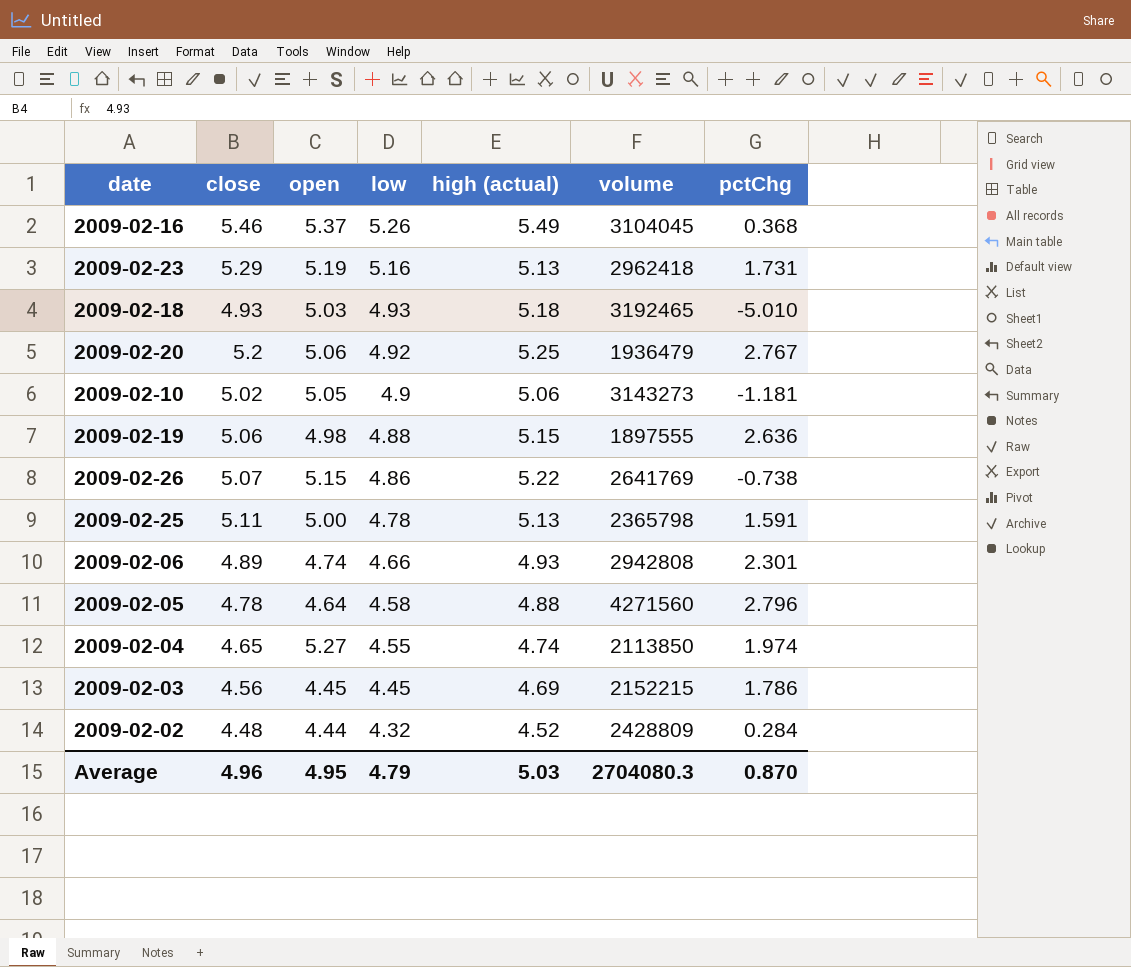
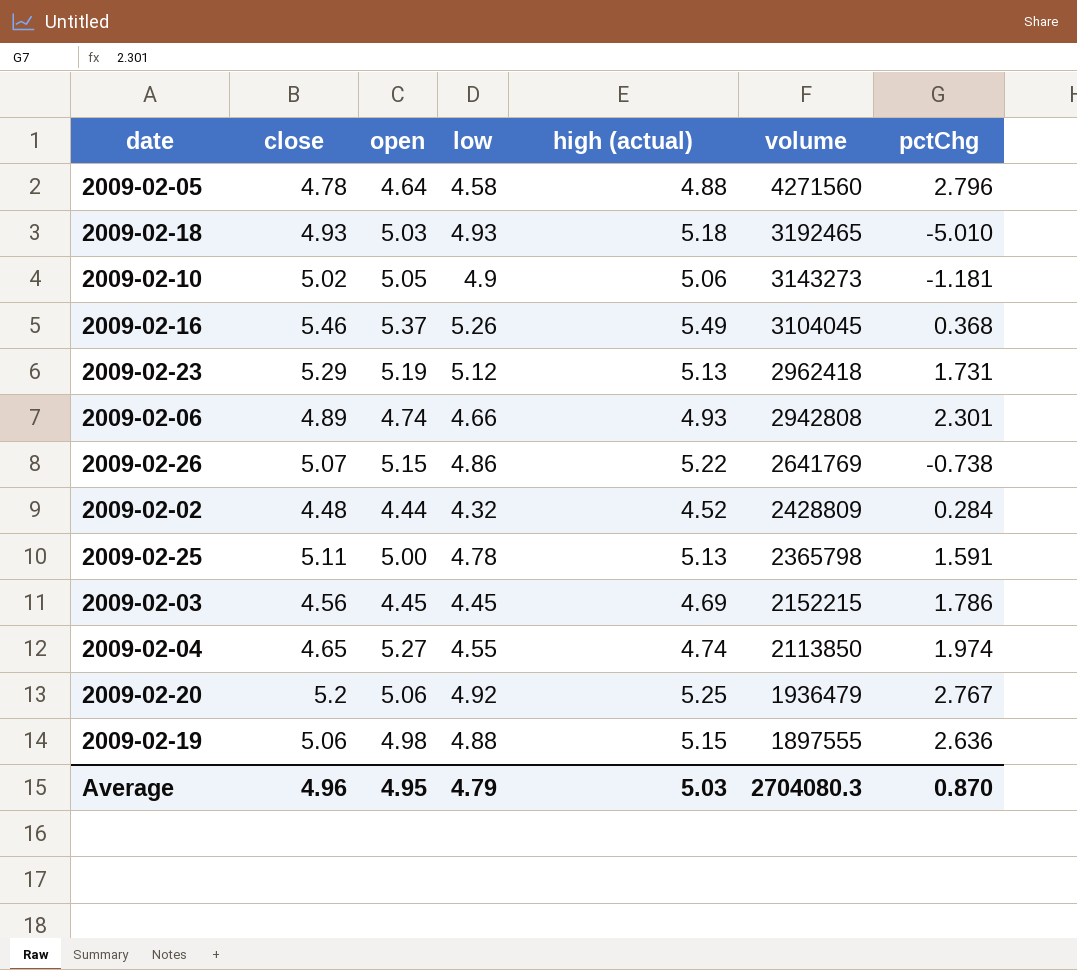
row order: low descending -> volume descending
2009-02-23 | low: 5.16 -> 5.12

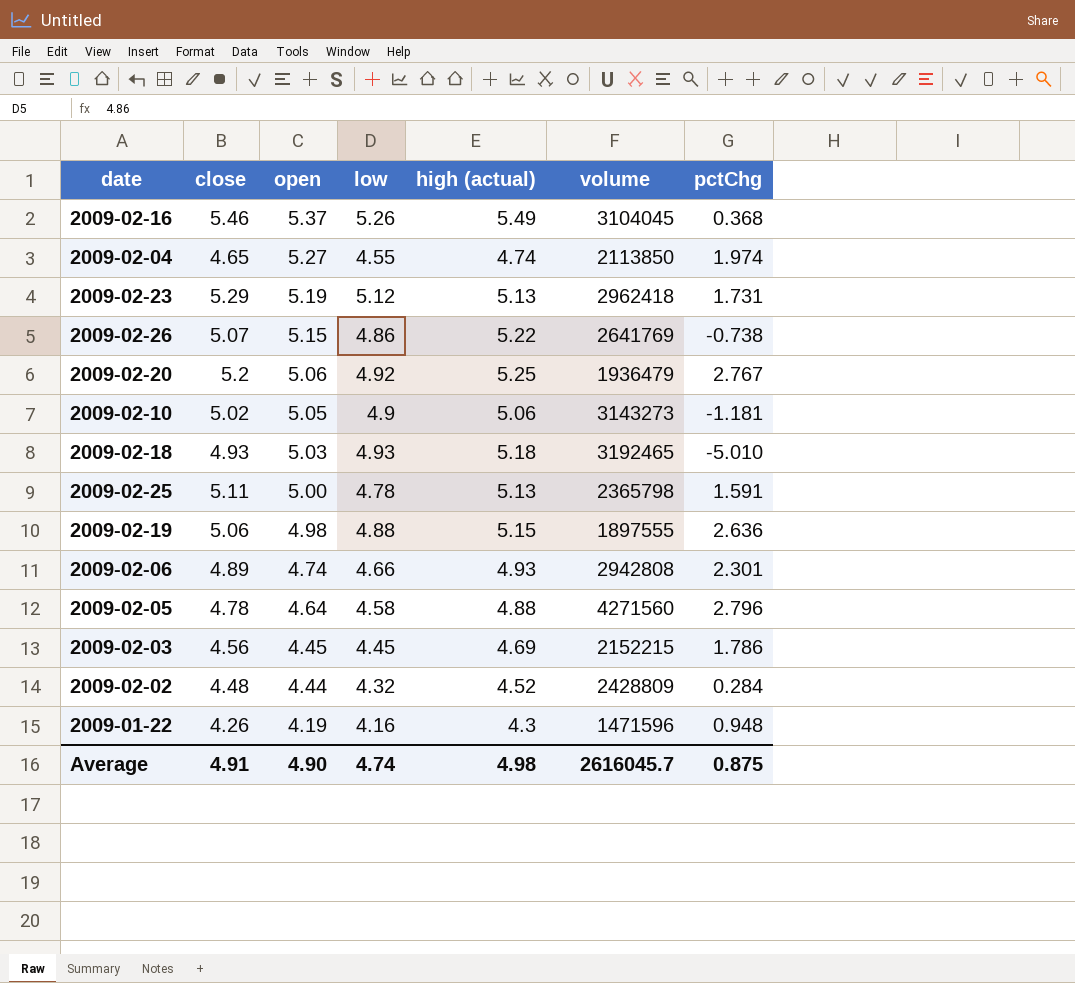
row order: volume descending -> open descending
row 2009-01-22: none -> 4.26 | 4.19 | 4.16 | 4.3 | 1471596 | 0.948
Average | close: 4.96 -> 4.91
Average | open: 4.95 -> 4.90
Average | low: 4.79 -> 4.74
Average | high (actual): 5.03 -> 4.98
Average | volume: 2704080.3 -> 2616045.7
Average | pctChg: 0.870 -> 0.875

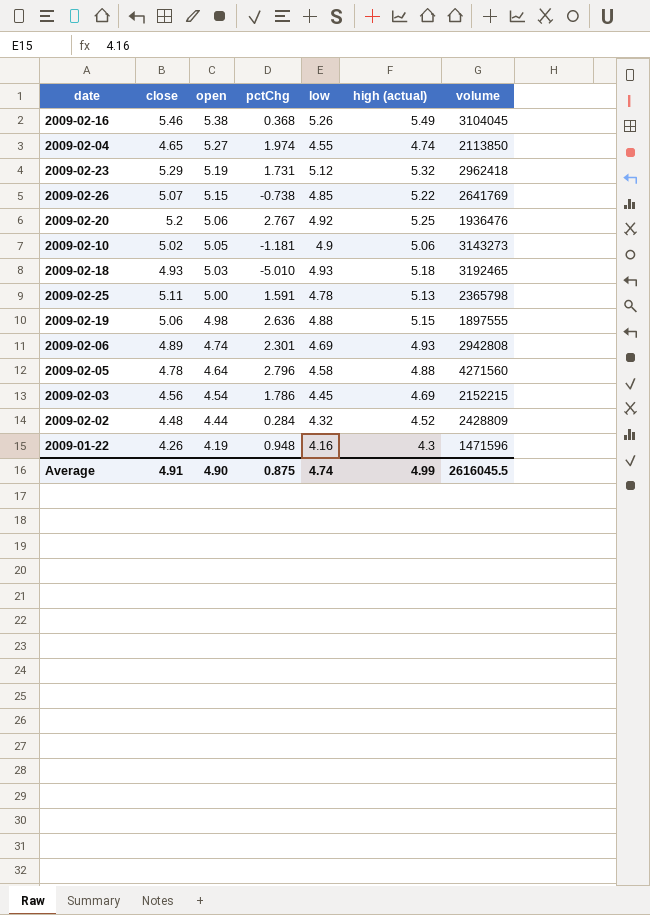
column pctChg | position: 7 -> 4
2009-02-16 | open: 5.37 -> 5.38
2009-02-23 | high (actual): 5.13 -> 5.32
2009-02-26 | low: 4.86 -> 4.85
2009-02-20 | volume: 1936479 -> 1936476
2009-02-06 | low: 4.66 -> 4.69
2009-02-03 | open: 4.45 -> 4.54
Average | high (actual): 4.98 -> 4.99
Average | volume: 2616045.7 -> 2616045.5

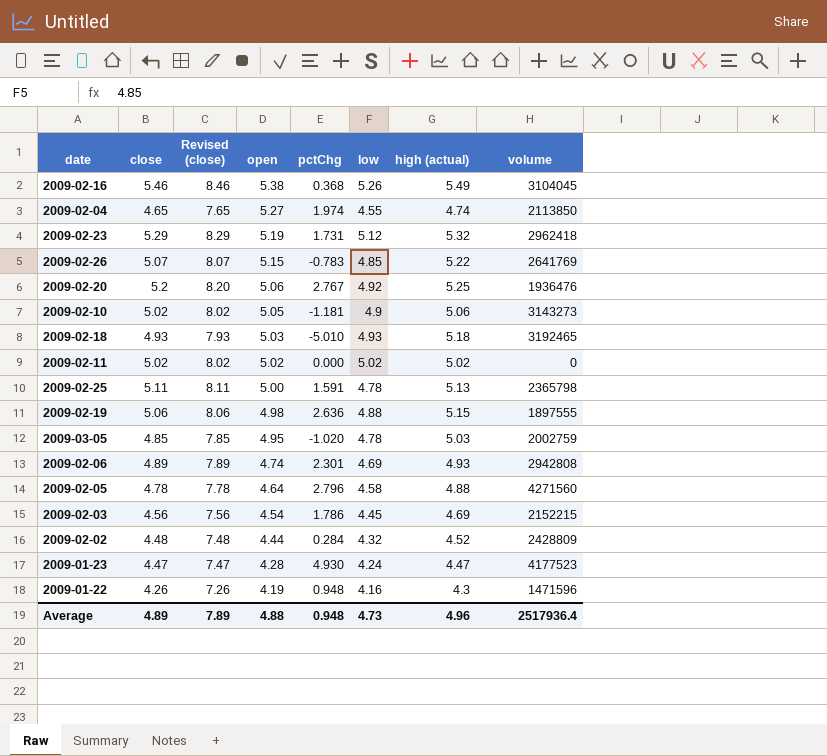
column Revised (close) | formula: none -> [close] + 3
2009-02-26 | pctChg: -0.738 -> -0.783
row 2009-02-11: none -> 5.02 | 8.02 | 5.02 | 0.000 | 5.02 | 5.02 | 0
row 2009-03-05: none -> 4.85 | 7.85 | 4.95 | -1.020 | 4.78 | 5.03 | 2002759
row 2009-01-23: none -> 4.47 | 7.47 | 4.28 | 4.930 | 4.24 | 4.47 | 4177523
Average | close: 4.91 -> 4.89
Average | open: 4.90 -> 4.88
Average | pctChg: 0.875 -> 0.948
Average | low: 4.74 -> 4.73
Average | high (actual): 4.99 -> 4.96
Average | volume: 2616045.5 -> 2517936.4

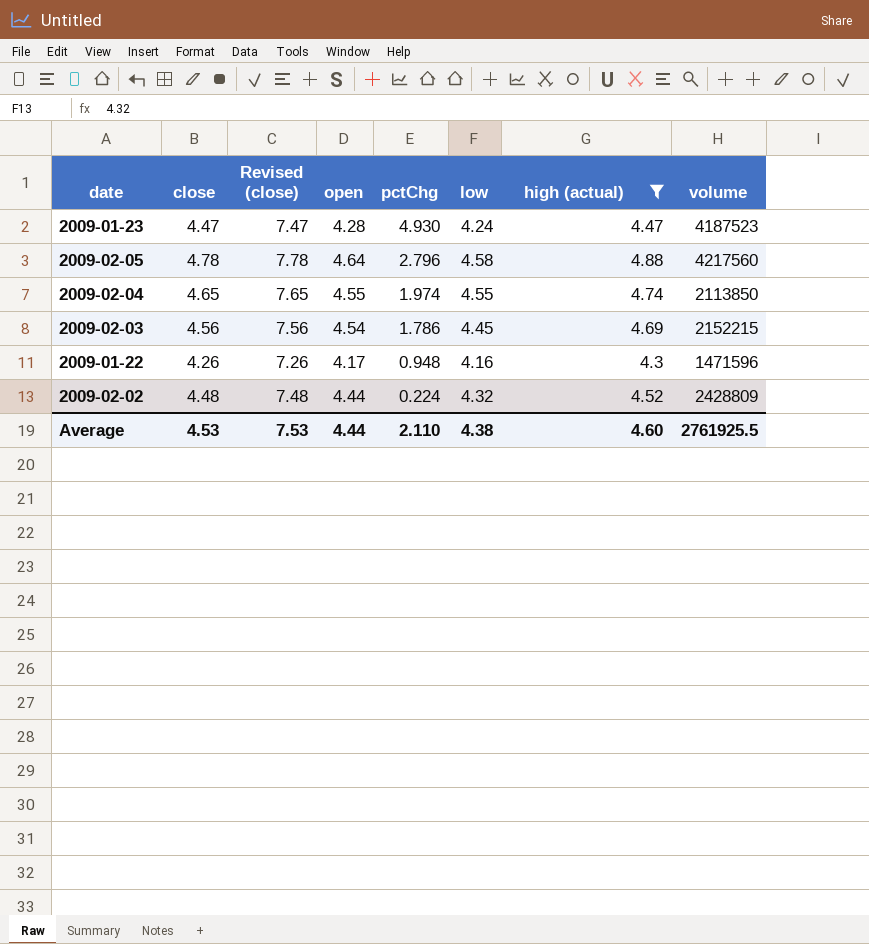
filter: none -> high (actual) <= 4.88
row order: open descending -> pctChg descending
2009-01-23 | volume: 4177523 -> 4187523
2009-02-05 | volume: 4271560 -> 4217560
2009-02-04 | open: 5.27 -> 4.55
2009-01-22 | open: 4.19 -> 4.17
2009-02-02 | pctChg: 0.284 -> 0.224
Average | close: 4.89 -> 4.53
Average | Revised (close): 7.89 -> 7.53
Average | open: 4.88 -> 4.44
Average | pctChg: 0.948 -> 2.110
Average | low: 4.73 -> 4.38
Average | high (actual): 4.96 -> 4.60
Average | volume: 2517936.4 -> 2761925.5

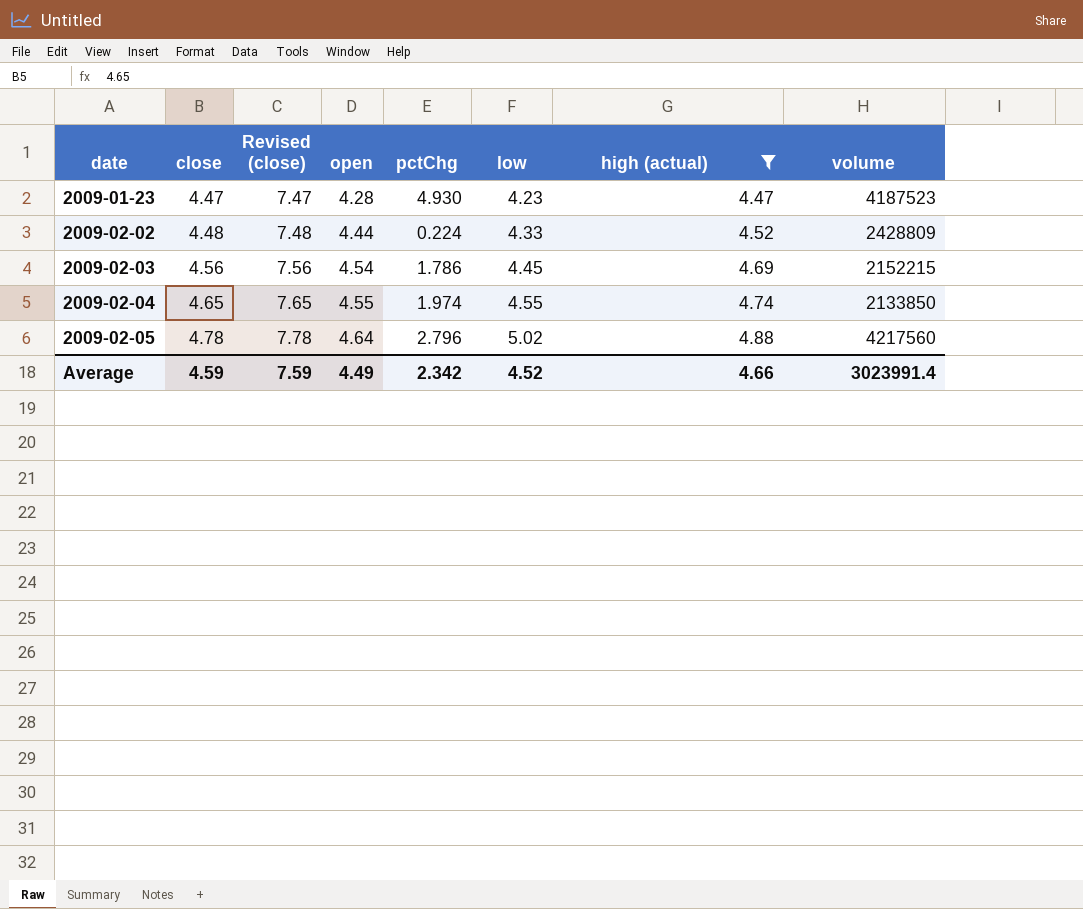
row order: pctChg descending -> date ascending
row 2009-01-22: 4.26 | 7.26 | 4.17 | 0.948 | 4.16 | 4.3 | 1471596 -> none
2009-01-23 | low: 4.24 -> 4.23
2009-02-02 | low: 4.32 -> 4.33
2009-02-04 | volume: 2113850 -> 2133850
2009-02-05 | low: 4.58 -> 5.02
Average | close: 4.53 -> 4.59
Average | Revised (close): 7.53 -> 7.59
Average | open: 4.44 -> 4.49
Average | pctChg: 2.110 -> 2.342
Average | low: 4.38 -> 4.52
Average | high (actual): 4.60 -> 4.66
Average | volume: 2761925.5 -> 3023991.4

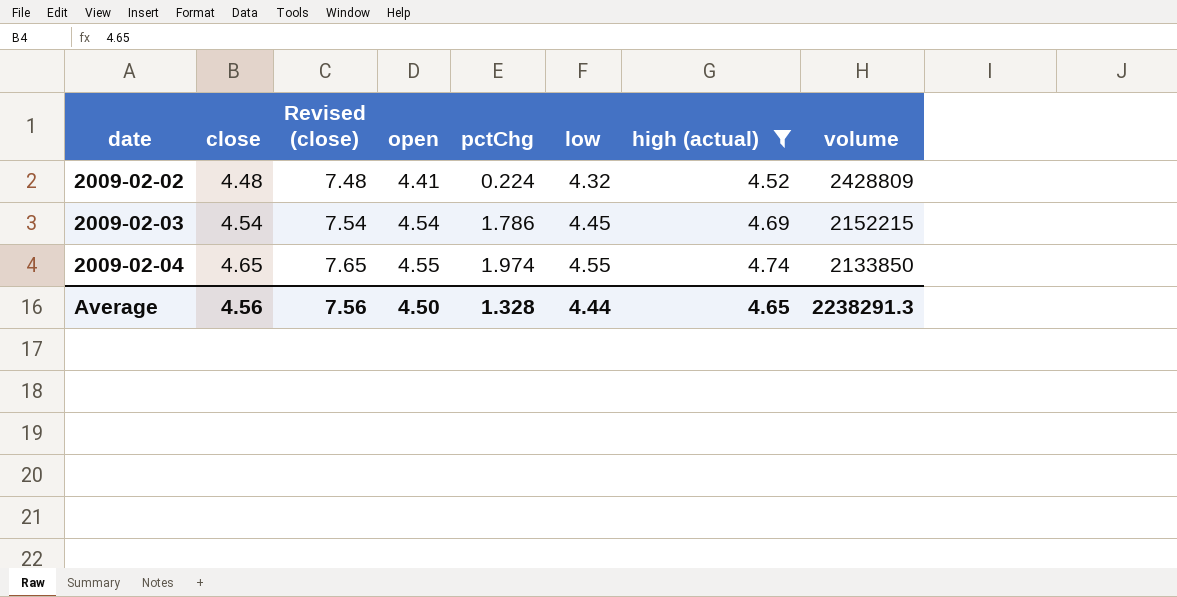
row 2009-01-23: 4.47 | 7.47 | 4.28 | 4.930 | 4.23 | 4.47 | 4187523 -> none
row 2009-02-05: 4.78 | 7.78 | 4.64 | 2.796 | 5.02 | 4.88 | 4217560 -> none
2009-02-02 | open: 4.44 -> 4.41
2009-02-02 | low: 4.33 -> 4.32
2009-02-03 | close: 4.56 -> 4.54
2009-02-03 | Revised (close): 7.56 -> 7.54
Average | close: 4.59 -> 4.56
Average | Revised (close): 7.59 -> 7.56
Average | open: 4.49 -> 4.50
Average | pctChg: 2.342 -> 1.328
Average | low: 4.52 -> 4.44
Average | high (actual): 4.66 -> 4.65
Average | volume: 3023991.4 -> 2238291.3

